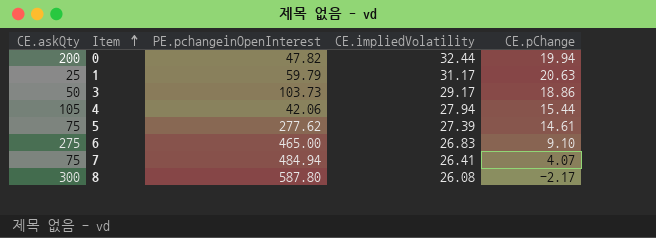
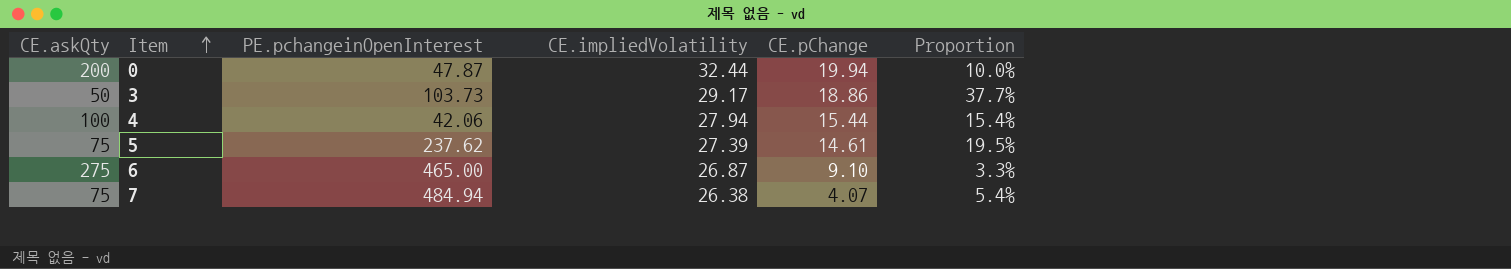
column Proportion | formula: none -> [CE.pChange] / [CE.askQty]
row 1: 25 | 59.79 | 31.17 | 20.63 -> none
row 8: 300 | 587.80 | 26.08 | -2.17 -> none
0 | PE.pchangeinOpenInterest: 47.82 -> 47.87
4 | CE.askQty: 105 -> 100
5 | PE.pchangeinOpenInterest: 277.62 -> 237.62
6 | CE.impliedVolatility: 26.83 -> 26.87
7 | CE.impliedVolatility: 26.41 -> 26.38

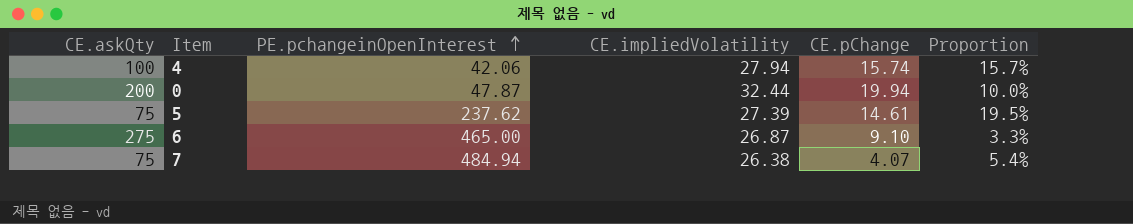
row order: Item ascending -> PE.pchangeinOpenInterest ascending
row 3: 50 | 103.73 | 29.17 | 18.86 | 37.7% -> none
4 | CE.pChange: 15.44 -> 15.74
4 | Proportion: 15.4% -> 15.7%

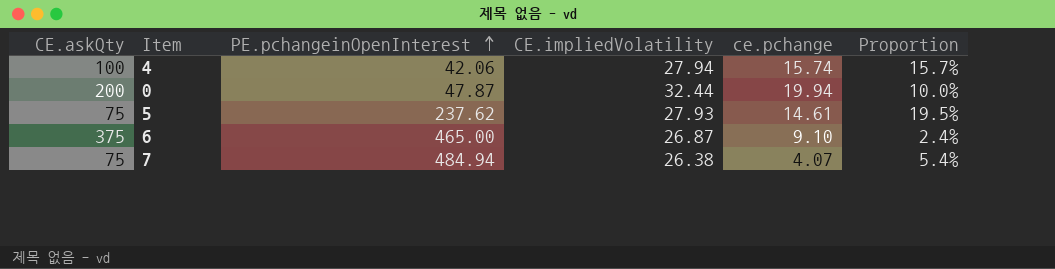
column name: CE.pChange -> ce.pchange
5 | CE.impliedVolatility: 27.39 -> 27.93
6 | CE.askQty: 275 -> 375
6 | Proportion: 3.3% -> 2.4%

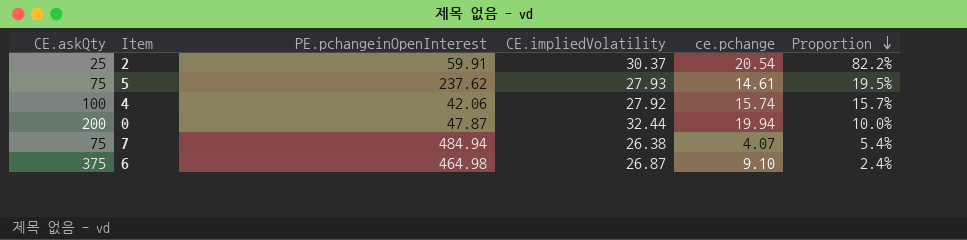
row order: PE.pchangeinOpenInterest ascending -> Proportion descending
row 2: none -> 25 | 59.91 | 30.37 | 20.54 | 82.2%
4 | CE.impliedVolatility: 27.94 -> 27.92
6 | PE.pchangeinOpenInterest: 465.00 -> 464.98

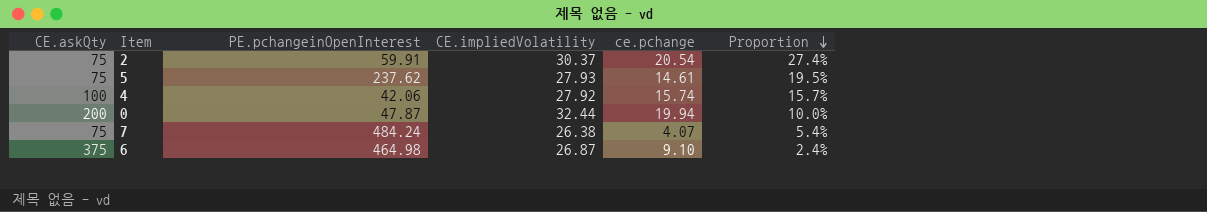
2 | CE.askQty: 25 -> 75
2 | Proportion: 82.2% -> 27.4%
7 | PE.pchangeinOpenInterest: 484.94 -> 484.24

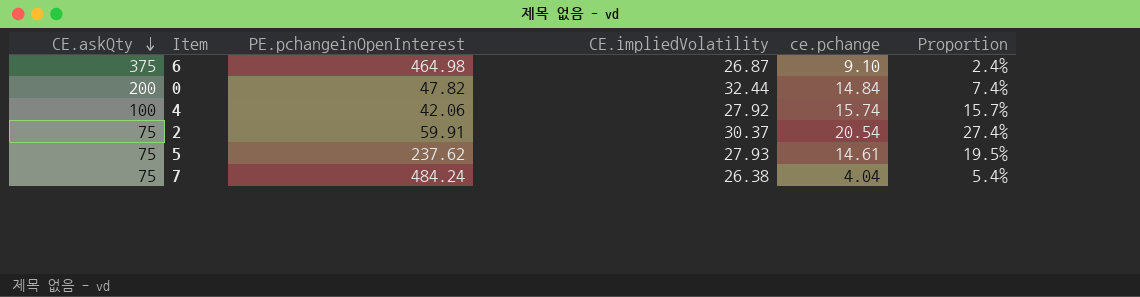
row order: Proportion descending -> CE.askQty descending
0 | PE.pchangeinOpenInterest: 47.87 -> 47.82
0 | ce.pchange: 19.94 -> 14.84
0 | Proportion: 10.0% -> 7.4%
7 | ce.pchange: 4.07 -> 4.04

